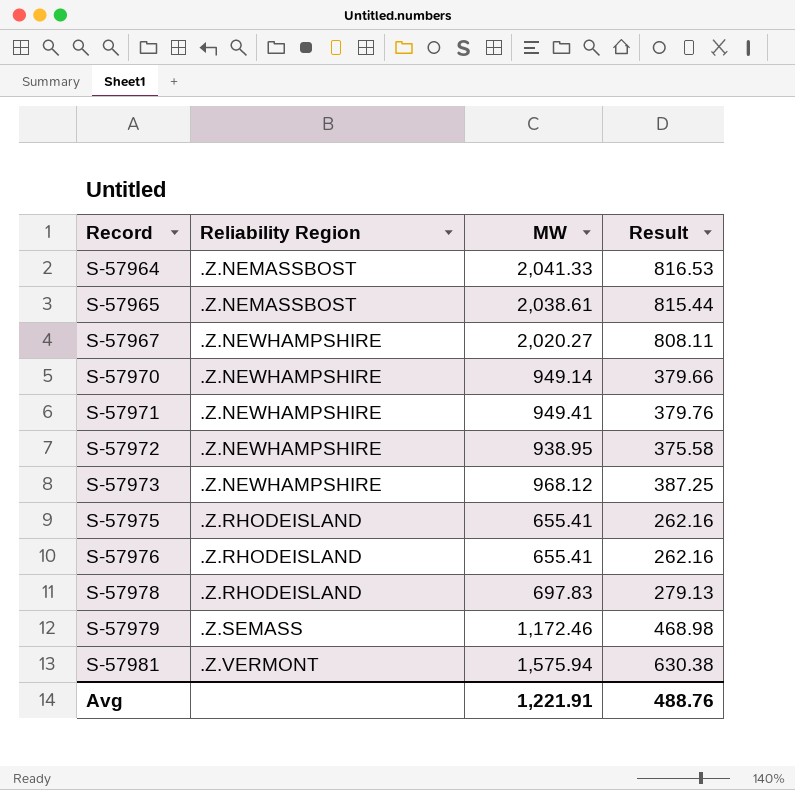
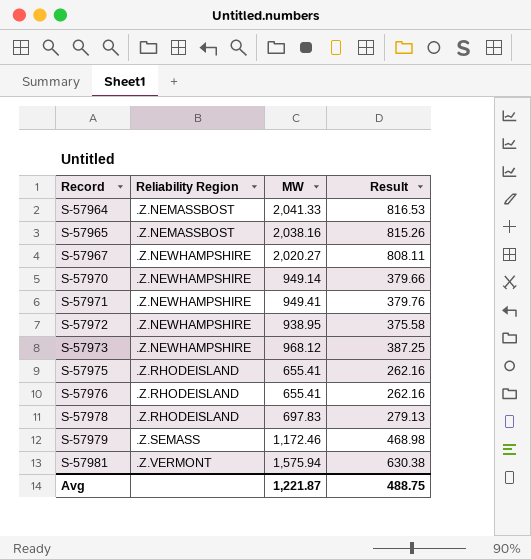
S-57965 | MW: 2,038.61 -> 2,038.16
S-57965 | Result: 815.44 -> 815.26
Avg | MW: 1,221.91 -> 1,221.87
Avg | Result: 488.76 -> 488.75

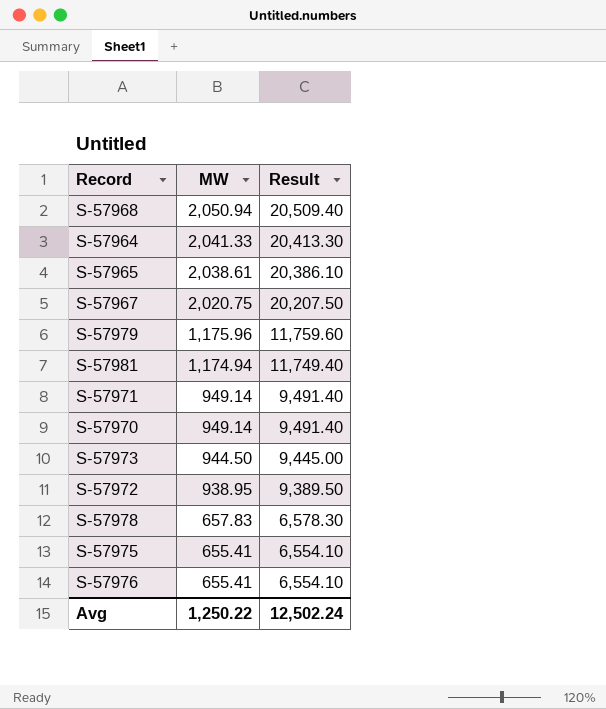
row order: Record ascending -> MW descending
column Reliability Region | position: 2 -> none
column Result | formula: [MW] * 0.4 -> [MW] * 10
row S-57968: none -> 2,050.94 | 20,509.40
S-57965 | MW: 2,038.16 -> 2,038.61
S-57967 | MW: 2,020.27 -> 2,020.75
S-57979 | MW: 1,172.46 -> 1,175.96
S-57981 | MW: 1,575.94 -> 1,174.94
S-57971 | MW: 949.41 -> 949.14
S-57973 | MW: 968.12 -> 944.50
S-57978 | MW: 697.83 -> 657.83
Avg | MW: 1,221.87 -> 1,250.22
Avg | Result: 488.75 -> 12,502.24

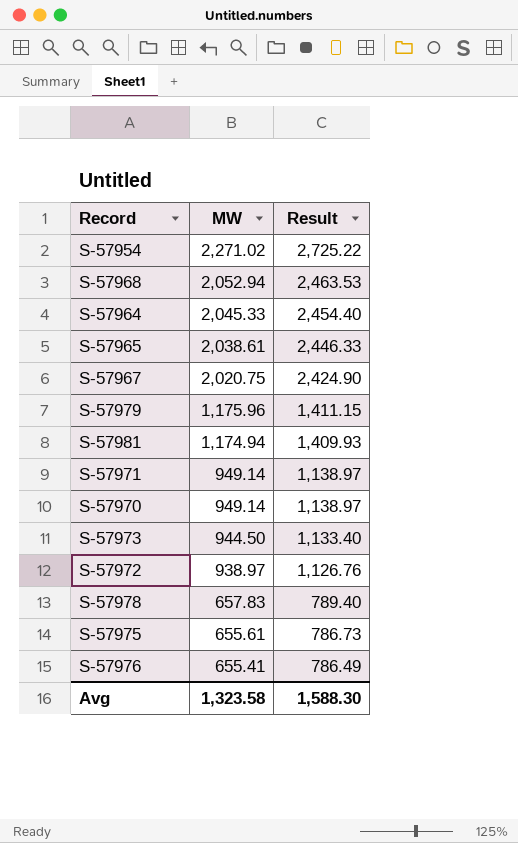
column Result | formula: [MW] * 10 -> [MW] * 1.2
row S-57954: none -> 2,271.02 | 2,725.22
S-57968 | MW: 2,050.94 -> 2,052.94
S-57964 | MW: 2,041.33 -> 2,045.33
S-57972 | MW: 938.95 -> 938.97
S-57975 | MW: 655.41 -> 655.61
Avg | MW: 1,250.22 -> 1,323.58
Avg | Result: 12,502.24 -> 1,588.30

